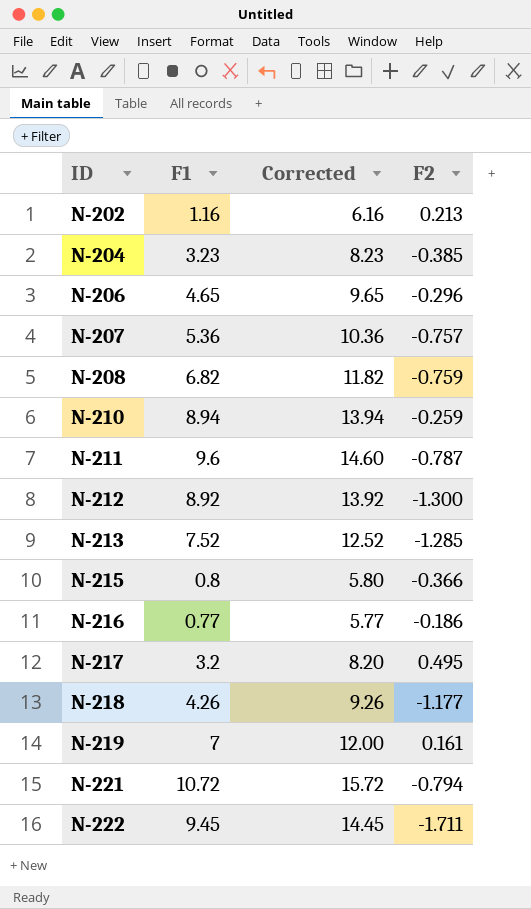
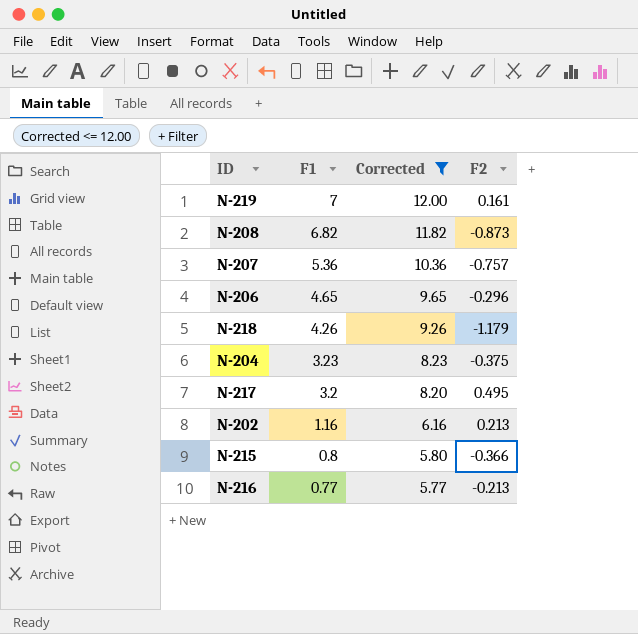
filter: none -> Corrected <= 12.00
row order: ID ascending -> F1 descending
N-208 | F2: -0.759 -> -0.873
N-218 | F2: -1.177 -> -1.179
N-204 | F2: -0.385 -> -0.375
N-216 | F2: -0.186 -> -0.213

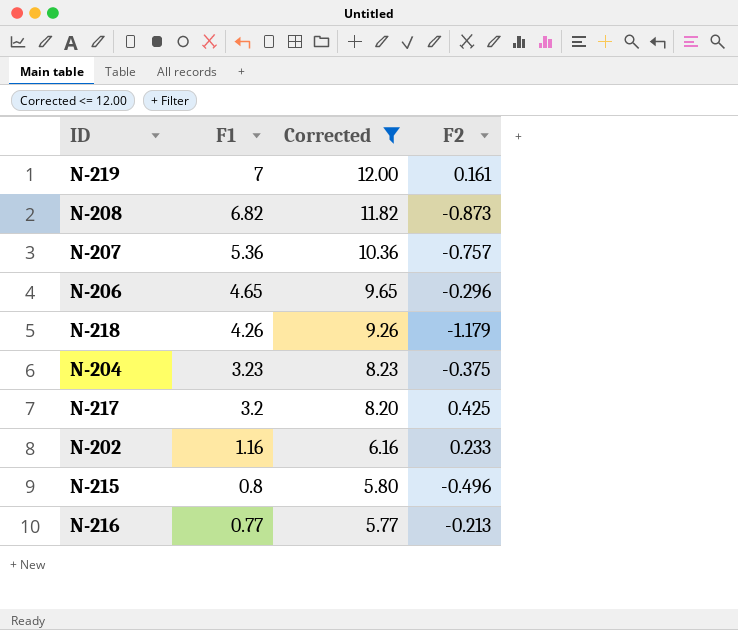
N-217 | F2: 0.495 -> 0.425
N-202 | F2: 0.213 -> 0.233
N-215 | F2: -0.366 -> -0.496

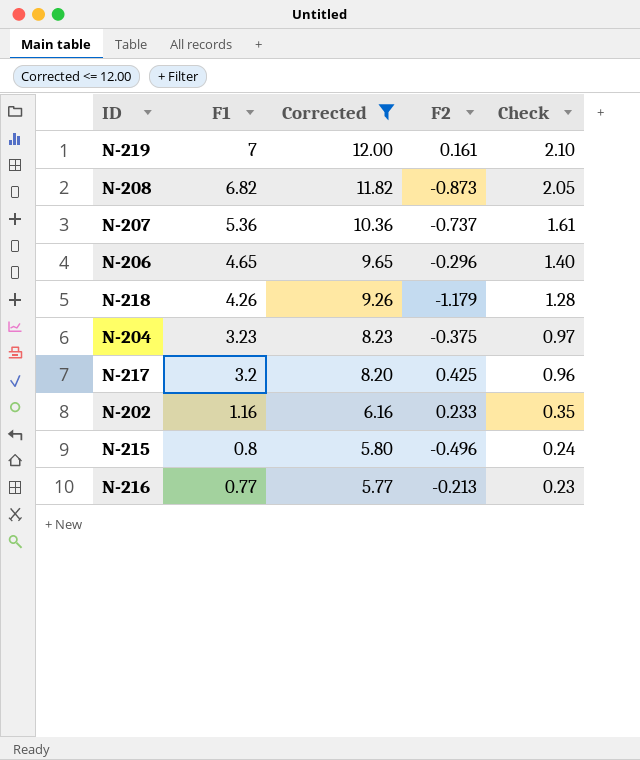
column Check | formula: none -> [F1] * 0.3
N-207 | F2: -0.757 -> -0.737

